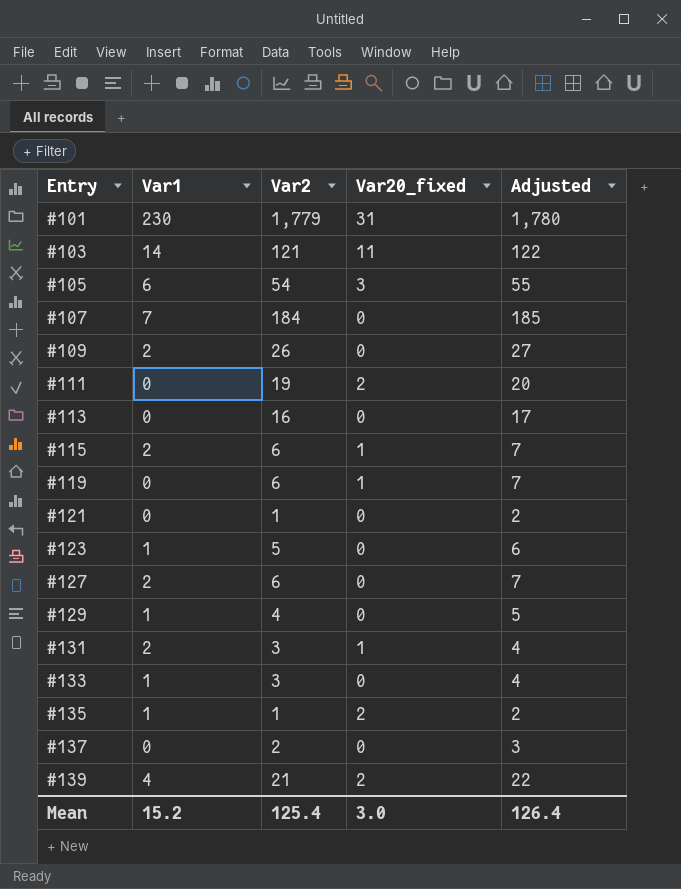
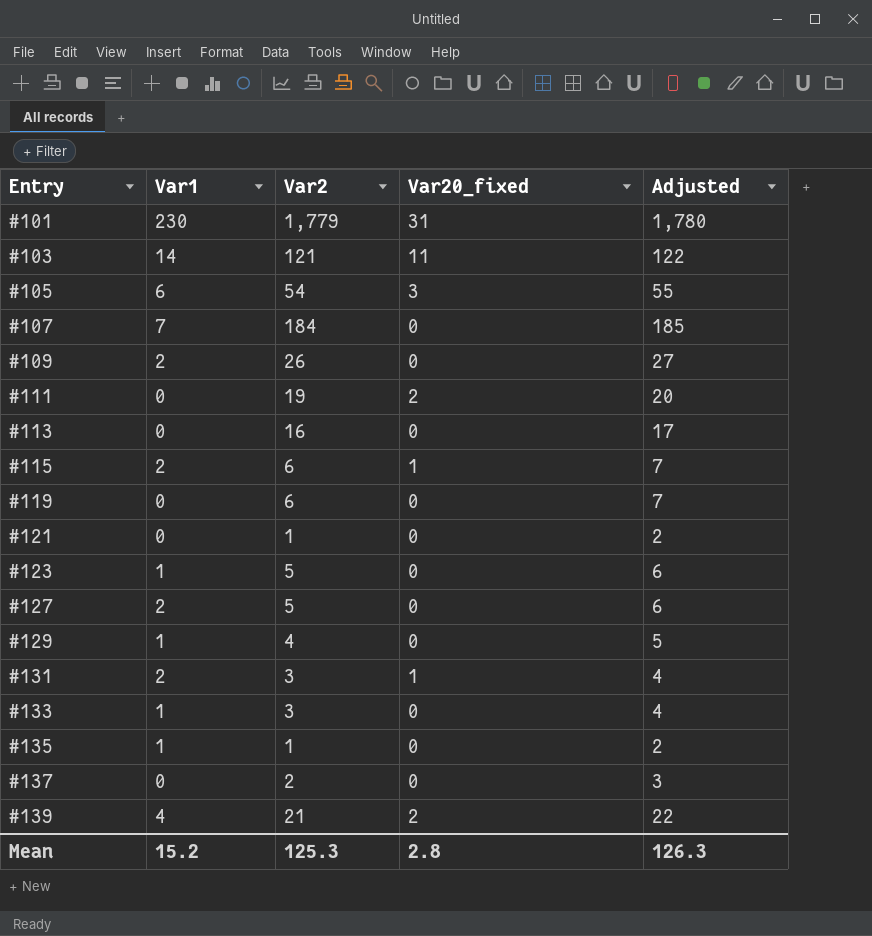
#119 | Var20_fixed: 1 -> 0
#127 | Var2: 6 -> 5
#127 | Adjusted: 7 -> 6
#135 | Var20_fixed: 2 -> 0
Mean | Var2: 125.4 -> 125.3
Mean | Var20_fixed: 3.0 -> 2.8
Mean | Adjusted: 126.4 -> 126.3

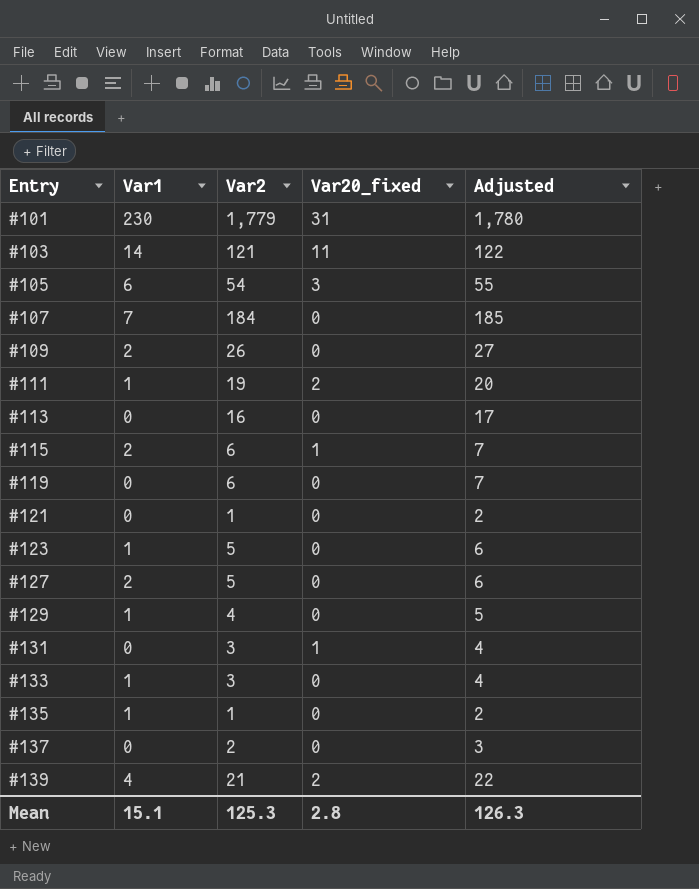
#111 | Var1: 0 -> 1
#131 | Var1: 2 -> 0
Mean | Var1: 15.2 -> 15.1

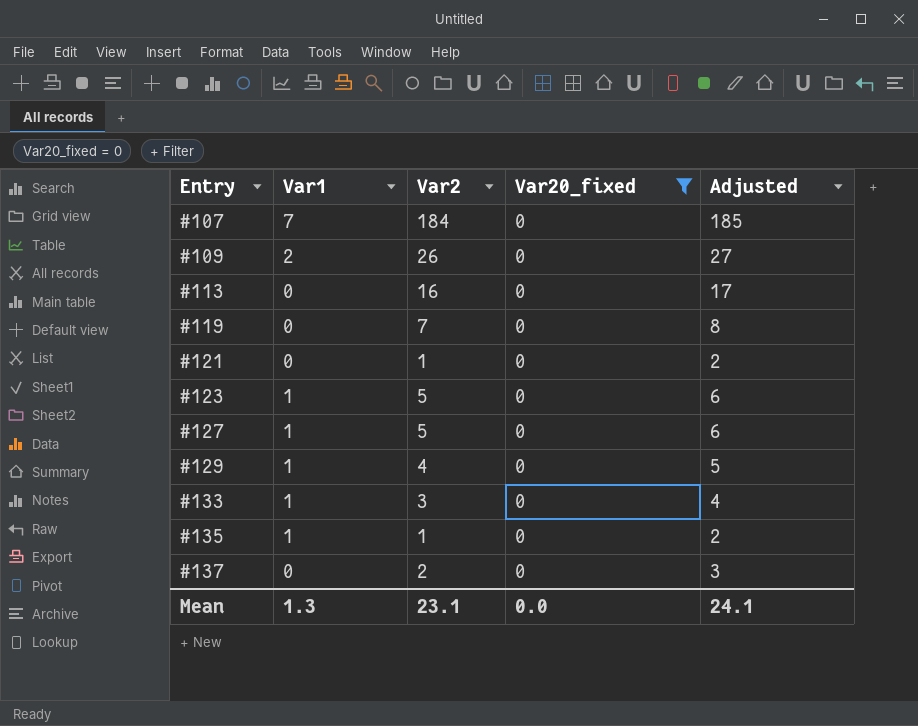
filter: none -> Var20_fixed = 0
#119 | Var2: 6 -> 7
#119 | Adjusted: 7 -> 8
#127 | Var1: 2 -> 1
Mean | Var1: 15.1 -> 1.3
Mean | Var2: 125.3 -> 23.1
Mean | Var20_fixed: 2.8 -> 0.0
Mean | Adjusted: 126.3 -> 24.1

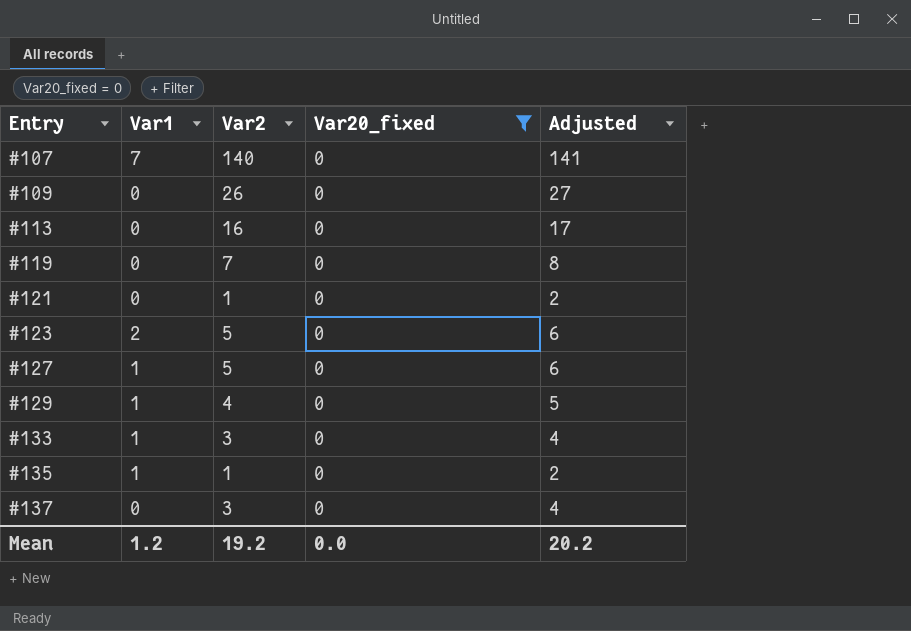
#107 | Var2: 184 -> 140
#107 | Adjusted: 185 -> 141
#109 | Var1: 2 -> 0
#123 | Var1: 1 -> 2
#137 | Var2: 2 -> 3
#137 | Adjusted: 3 -> 4
Mean | Var1: 1.3 -> 1.2
Mean | Var2: 23.1 -> 19.2
Mean | Adjusted: 24.1 -> 20.2

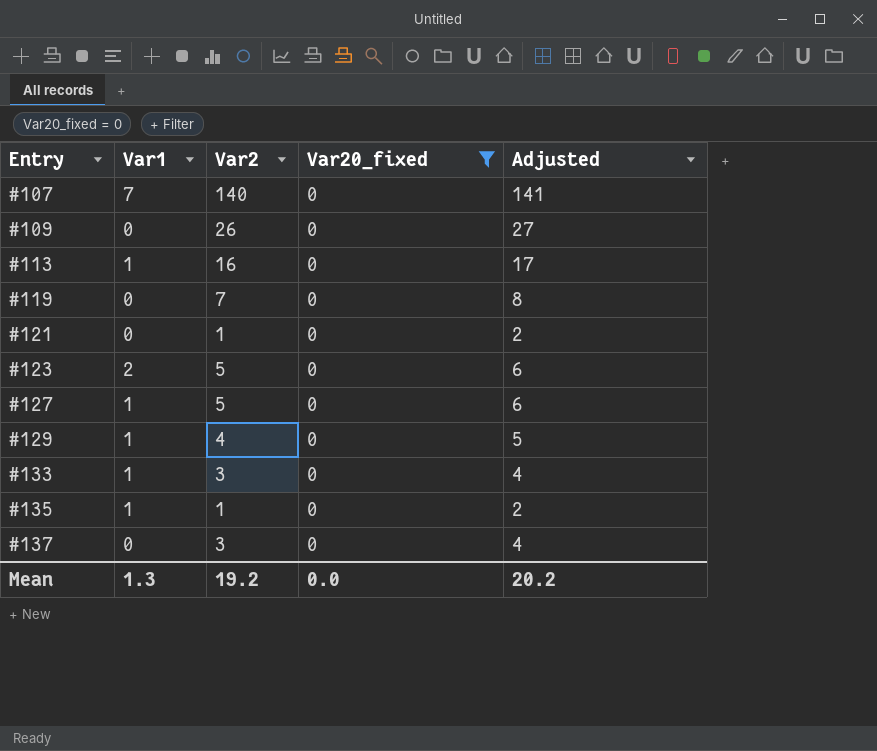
#113 | Var1: 0 -> 1
Mean | Var1: 1.2 -> 1.3

